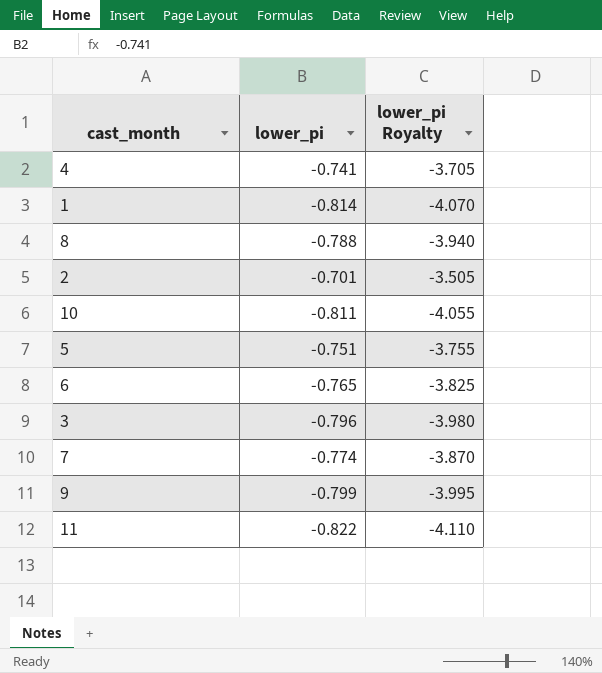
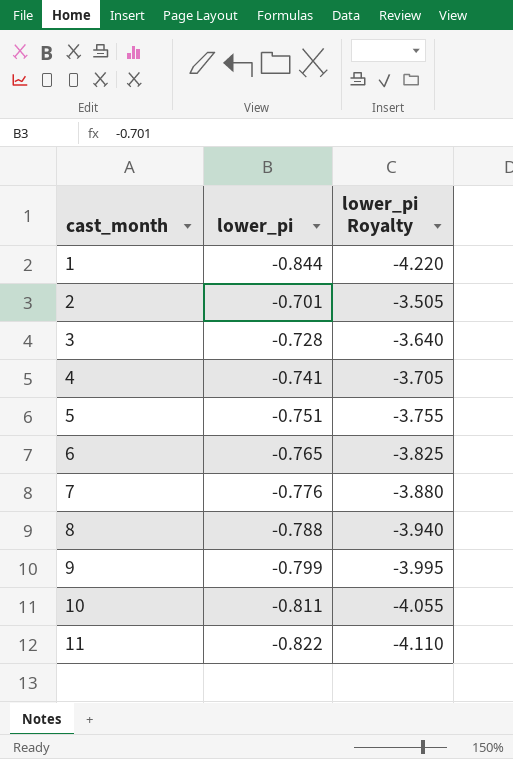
row order: none -> cast_month ascending
1 | lower_pi: -0.814 -> -0.844
1 | lower_pi Royalty: -4.070 -> -4.220
3 | lower_pi: -0.796 -> -0.728
3 | lower_pi Royalty: -3.980 -> -3.640
7 | lower_pi: -0.774 -> -0.776
7 | lower_pi Royalty: -3.870 -> -3.880

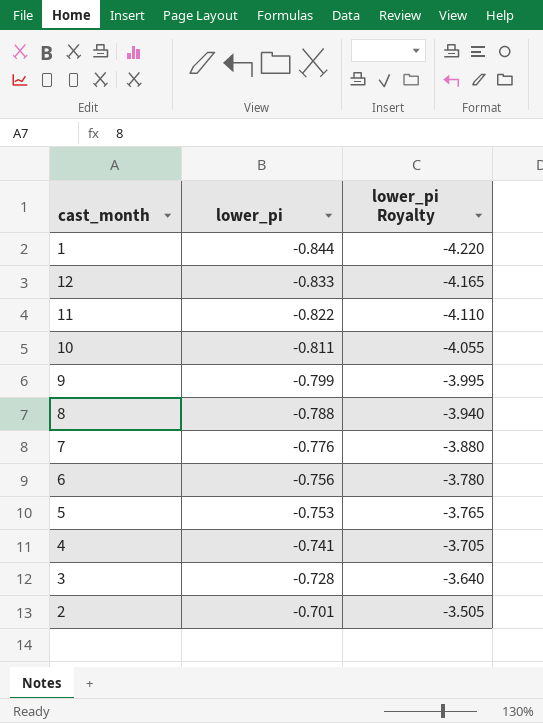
row order: cast_month ascending -> lower_pi ascending
row 12: none -> -0.833 | -4.165
6 | lower_pi: -0.765 -> -0.756
6 | lower_pi Royalty: -3.825 -> -3.780
5 | lower_pi: -0.751 -> -0.753
5 | lower_pi Royalty: -3.755 -> -3.765

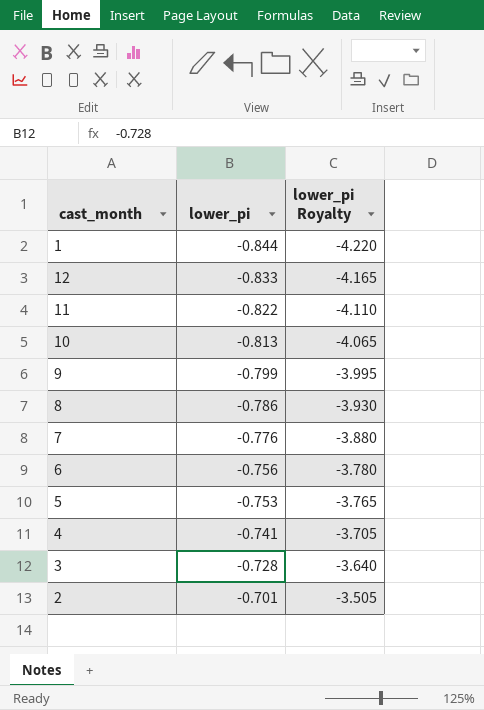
10 | lower_pi: -0.811 -> -0.813
10 | lower_pi Royalty: -4.055 -> -4.065
8 | lower_pi: -0.788 -> -0.786
8 | lower_pi Royalty: -3.940 -> -3.930

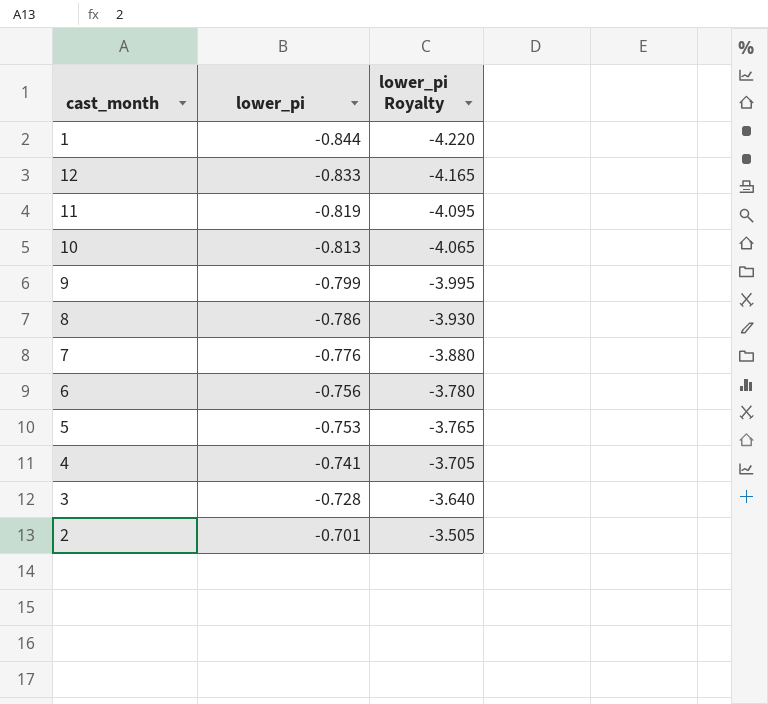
11 | lower_pi: -0.822 -> -0.819
11 | lower_pi Royalty: -4.110 -> -4.095

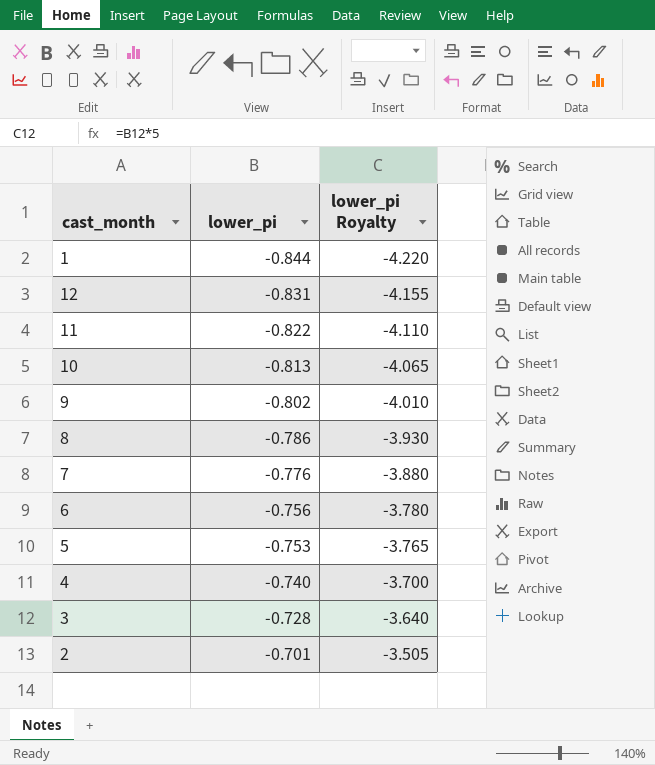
12 | lower_pi: -0.833 -> -0.831
12 | lower_pi Royalty: -4.165 -> -4.155
11 | lower_pi: -0.819 -> -0.822
11 | lower_pi Royalty: -4.095 -> -4.110
9 | lower_pi: -0.799 -> -0.802
9 | lower_pi Royalty: -3.995 -> -4.010
4 | lower_pi: -0.741 -> -0.740
4 | lower_pi Royalty: -3.705 -> -3.700

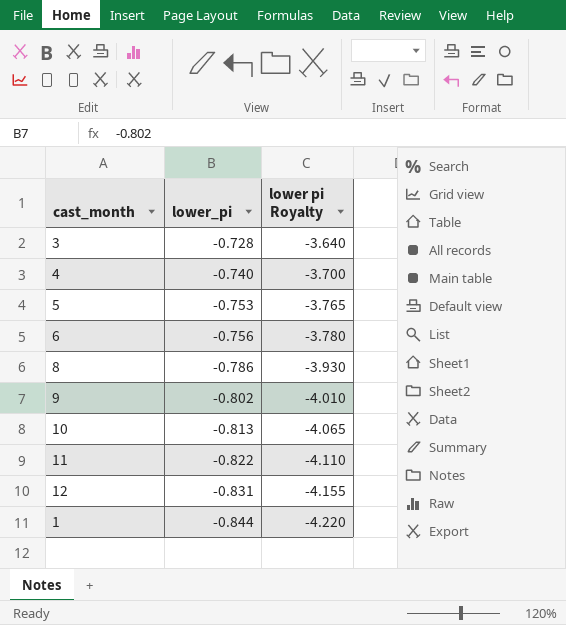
row order: lower_pi ascending -> lower_pi descending
column name: lower_pi Royalty -> lower pi Royalty
row 7: -0.776 | -3.880 -> none
row 2: -0.701 | -3.505 -> none

